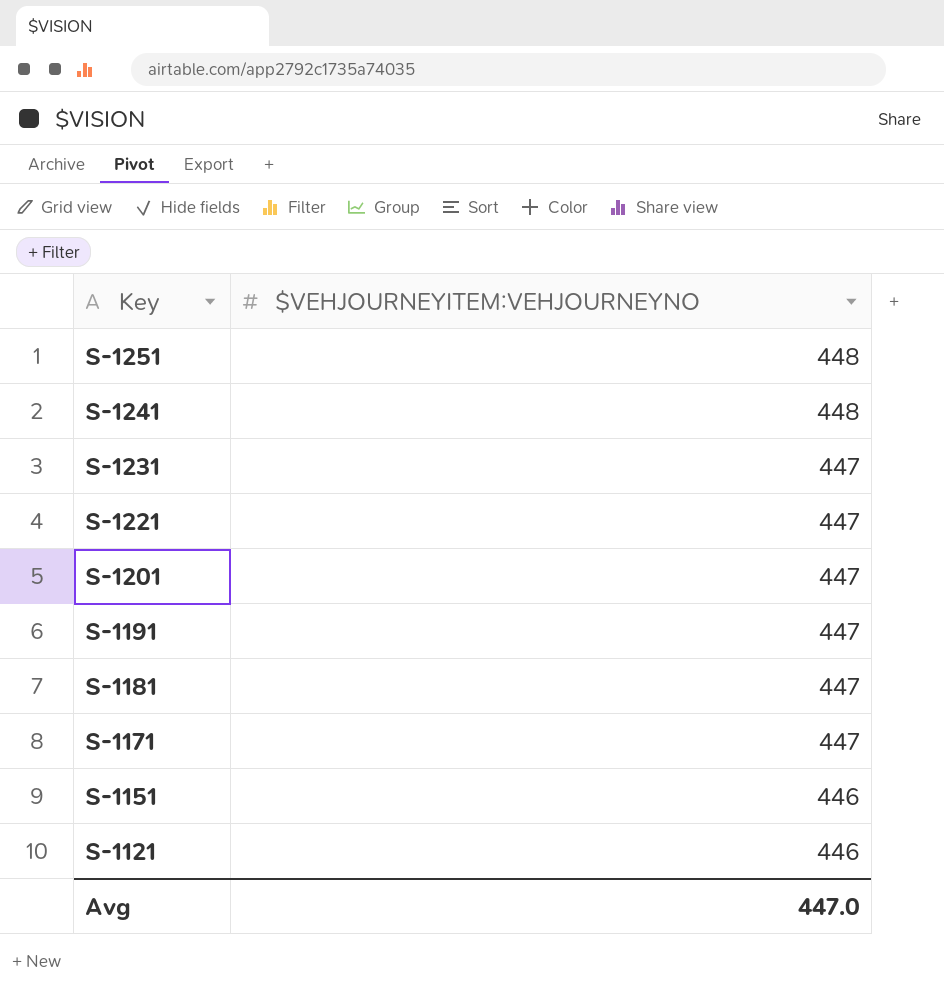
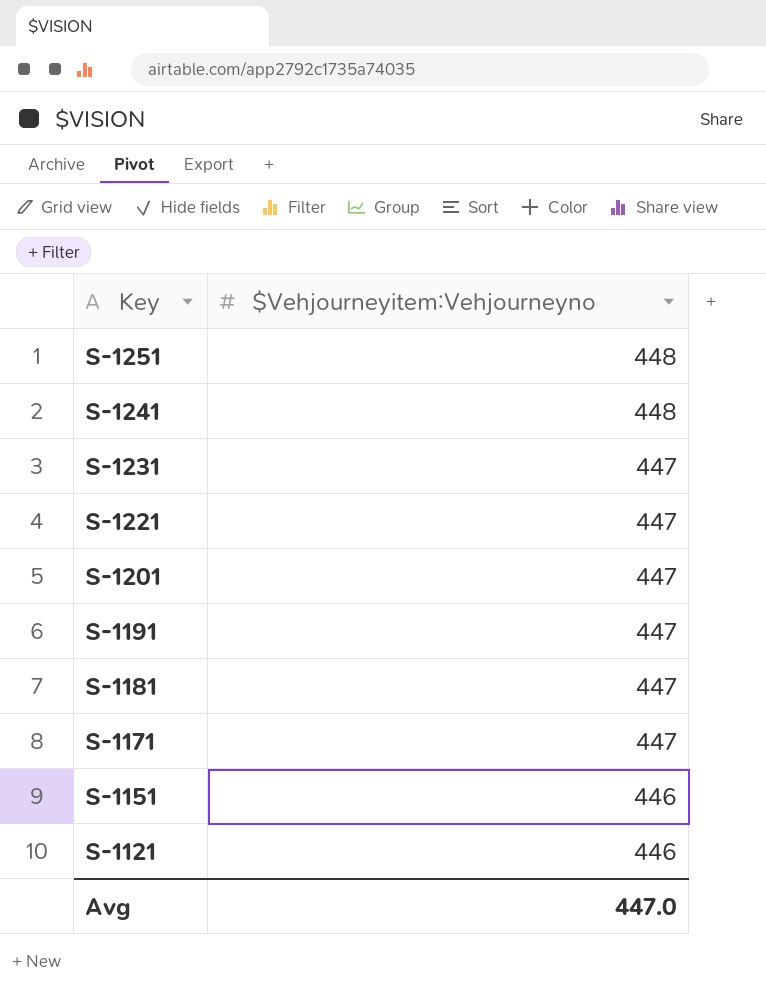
column name: $VEHJOURNEYITEM:VEHJOURNEYNO -> $Vehjourneyitem:Vehjourneyno

